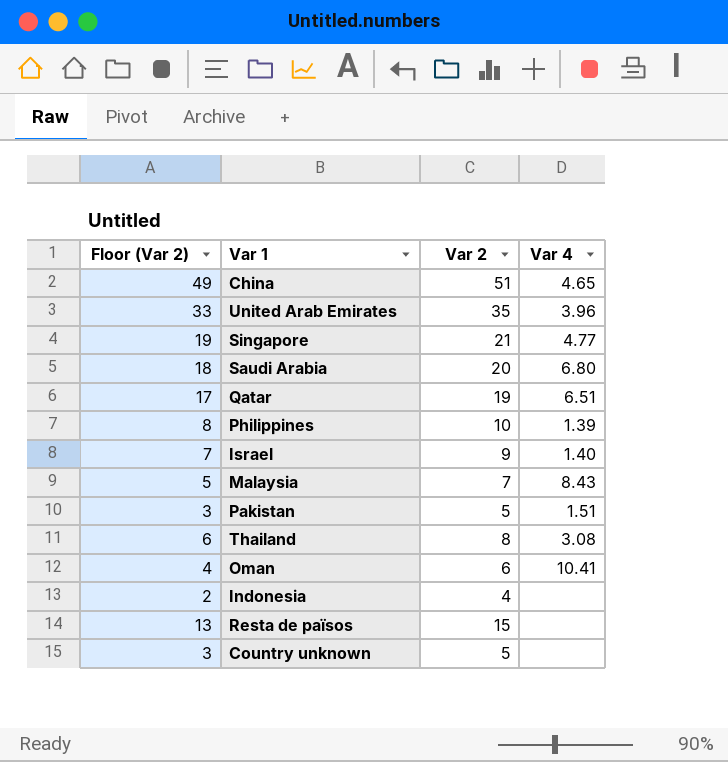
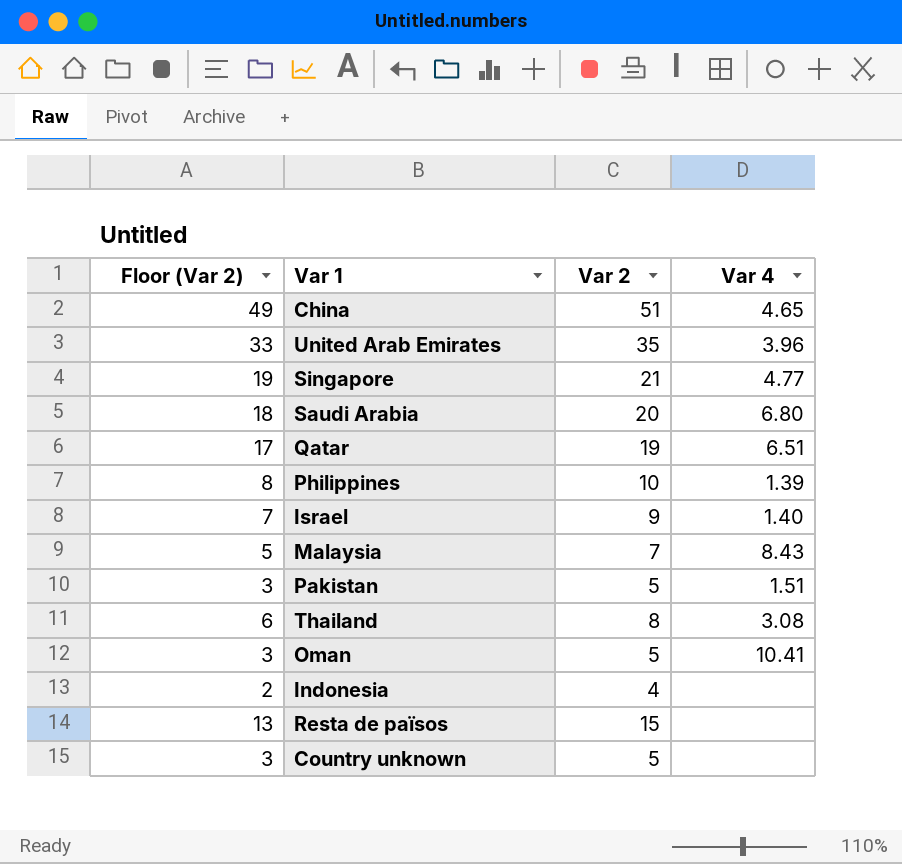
Oman | Floor (Var 2): 4 -> 3
Oman | Var 2: 6 -> 5

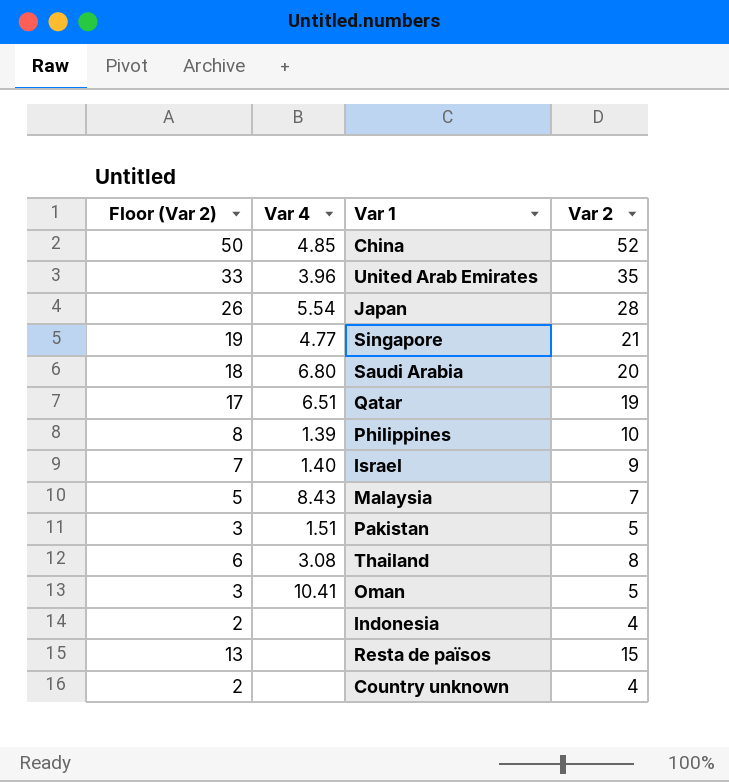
column Var 4 | position: 4 -> 2
China | Floor (Var 2): 49 -> 50
China | Var 4: 4.65 -> 4.85
China | Var 2: 51 -> 52
row Japan: none -> 26 | 5.54 | 28
Country unknown | Floor (Var 2): 3 -> 2
Country unknown | Var 2: 5 -> 4

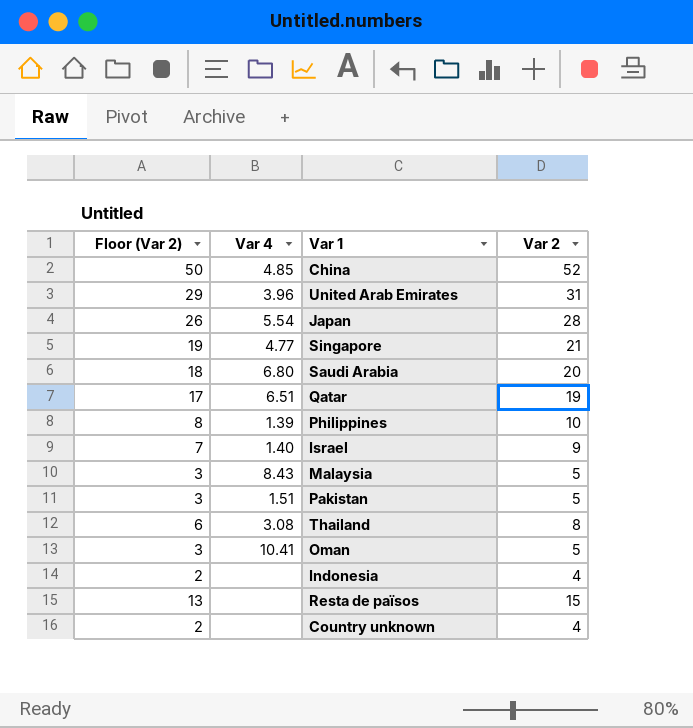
United Arab Emirates | Floor (Var 2): 33 -> 29
United Arab Emirates | Var 2: 35 -> 31
Malaysia | Floor (Var 2): 5 -> 3
Malaysia | Var 2: 7 -> 5

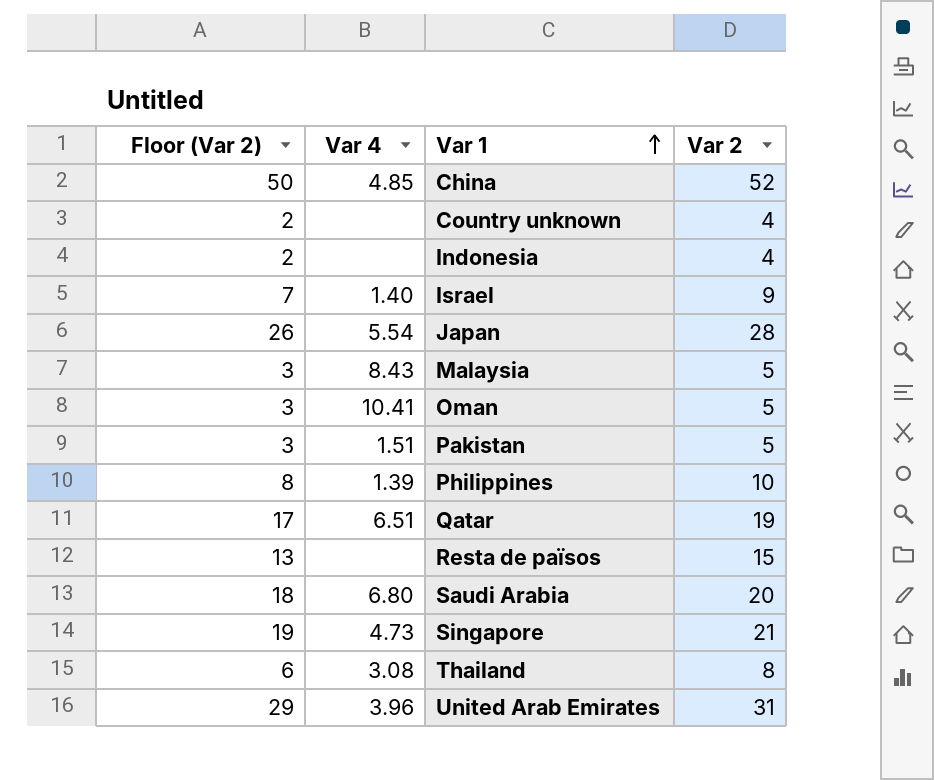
row order: none -> Var 1 ascending
Singapore | Var 4: 4.77 -> 4.73

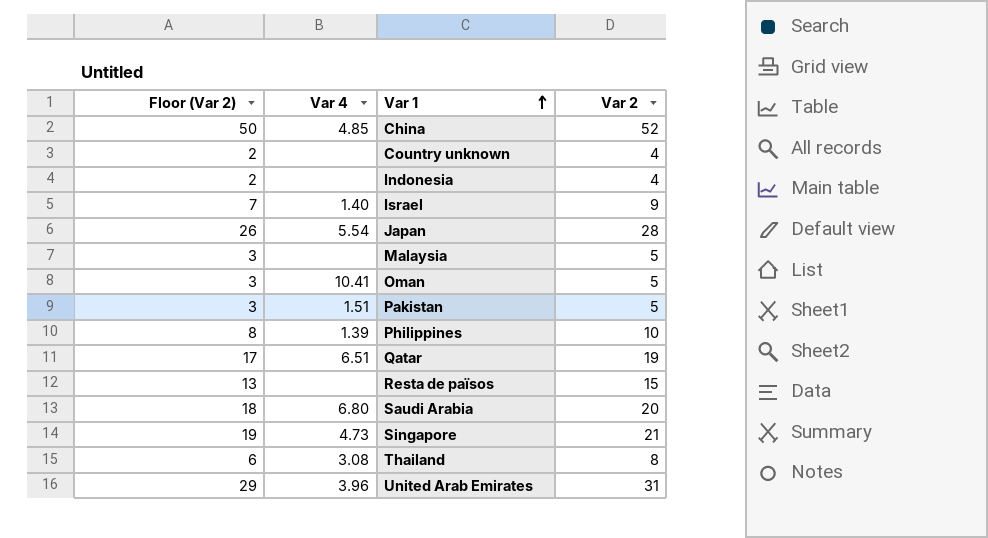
Malaysia | Var 4: 8.43 -> none

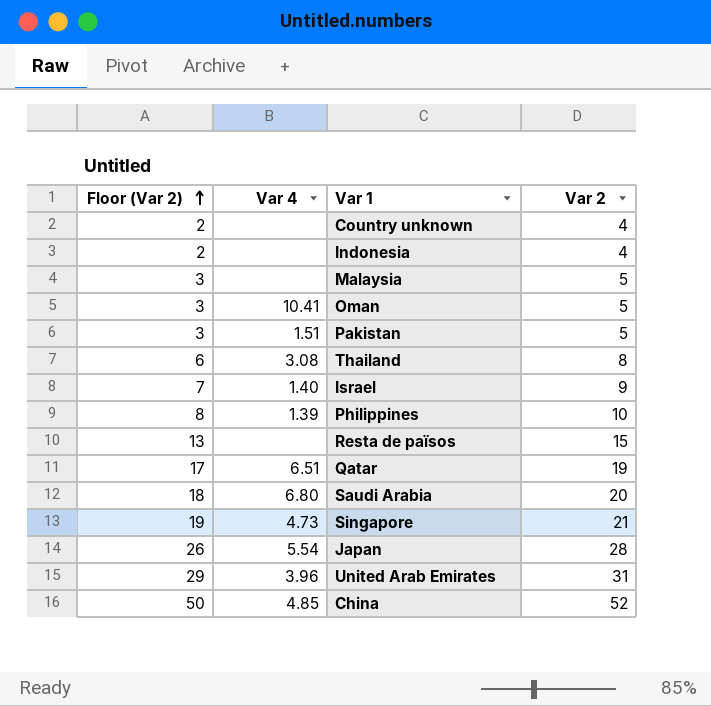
row order: Var 1 ascending -> Floor (Var 2) ascending

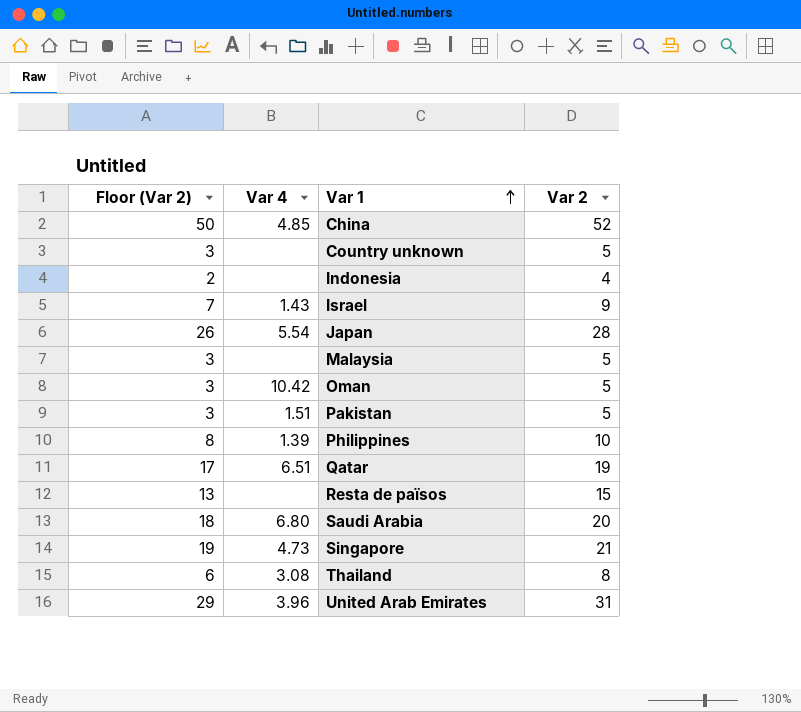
row order: Floor (Var 2) ascending -> Var 1 ascending
Country unknown | Floor (Var 2): 2 -> 3
Country unknown | Var 2: 4 -> 5
Israel | Var 4: 1.40 -> 1.43
Oman | Var 4: 10.41 -> 10.42

